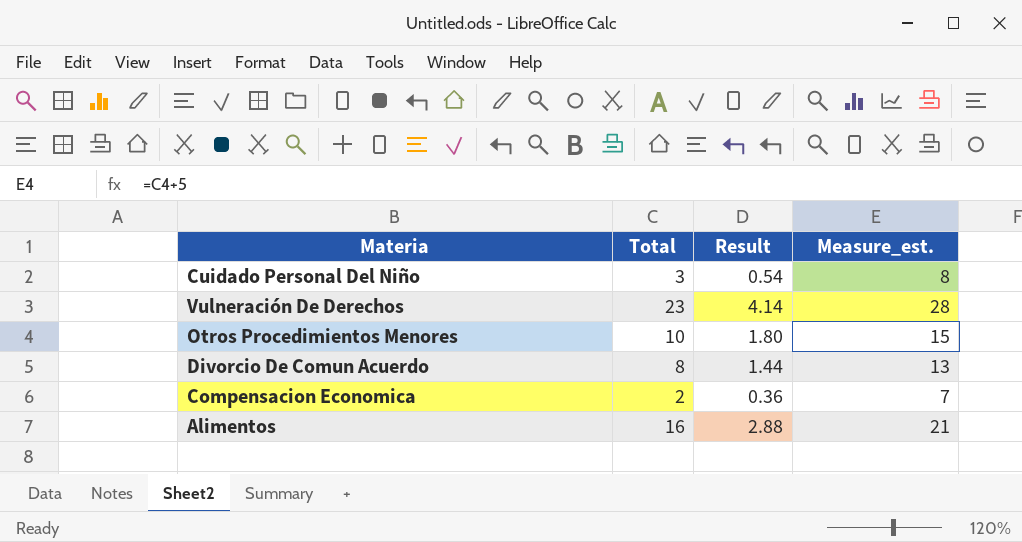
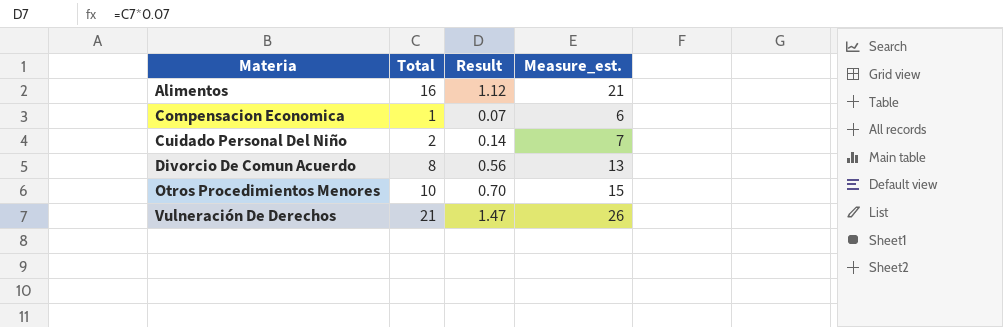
row order: none -> Materia ascending
column Result | formula: [Total] * 0.18 -> [Total] * 0.07
Compensacion Economica | Total: 2 -> 1
Compensacion Economica | Measure_est.: 7 -> 6
Cuidado Personal Del Niño | Total: 3 -> 2
Cuidado Personal Del Niño | Measure_est.: 8 -> 7
Vulneración De Derechos | Total: 23 -> 21
Vulneración De Derechos | Measure_est.: 28 -> 26

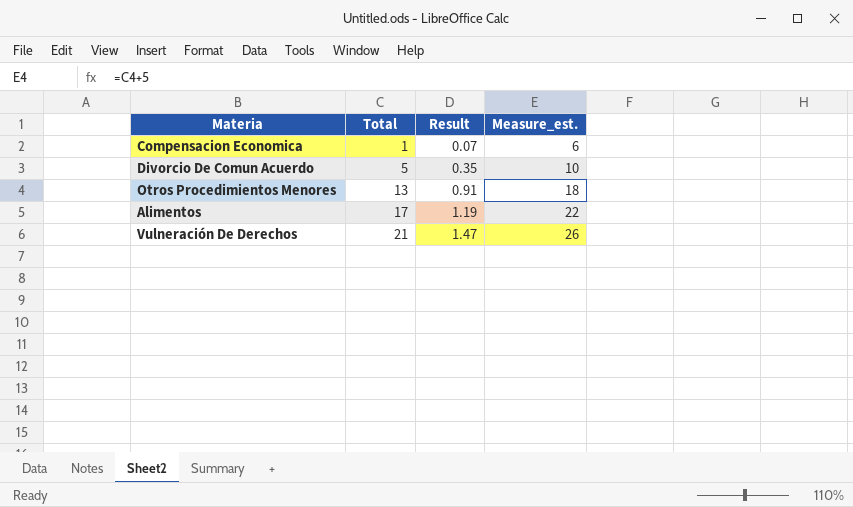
row order: Materia ascending -> Total ascending
row Cuidado Personal Del Niño: 2 | 0.14 | 7 -> none
Divorcio De Comun Acuerdo | Total: 8 -> 5
Divorcio De Comun Acuerdo | Result: 0.56 -> 0.35
Divorcio De Comun Acuerdo | Measure_est.: 13 -> 10
Otros Procedimientos Menores | Total: 10 -> 13
Otros Procedimientos Menores | Result: 0.70 -> 0.91
Otros Procedimientos Menores | Measure_est.: 15 -> 18
Alimentos | Total: 16 -> 17
Alimentos | Result: 1.12 -> 1.19
Alimentos | Measure_est.: 21 -> 22

